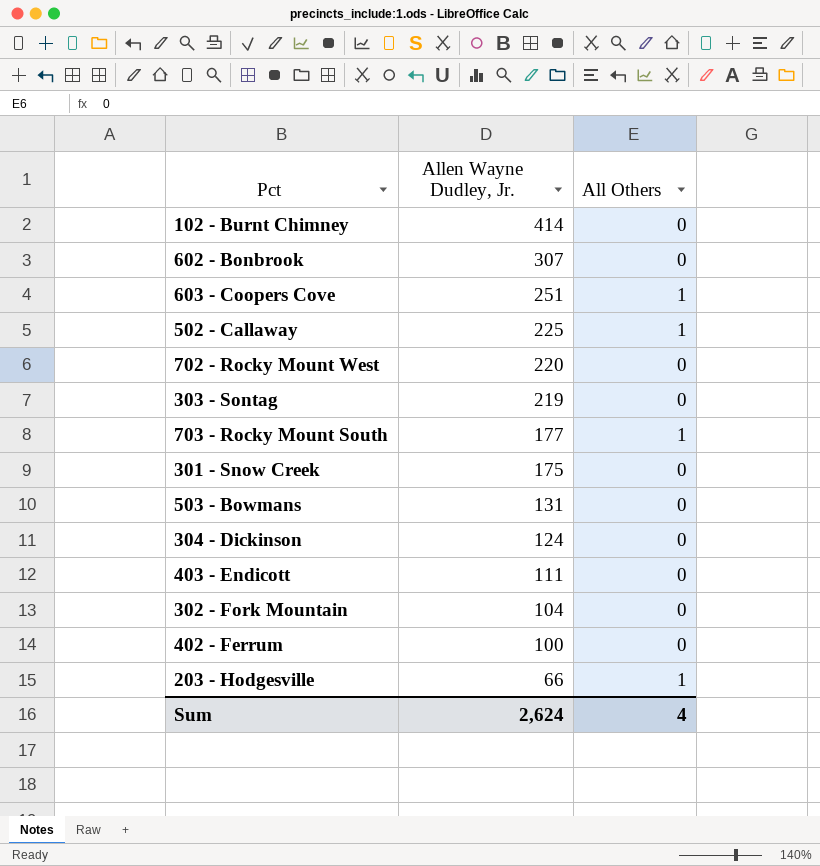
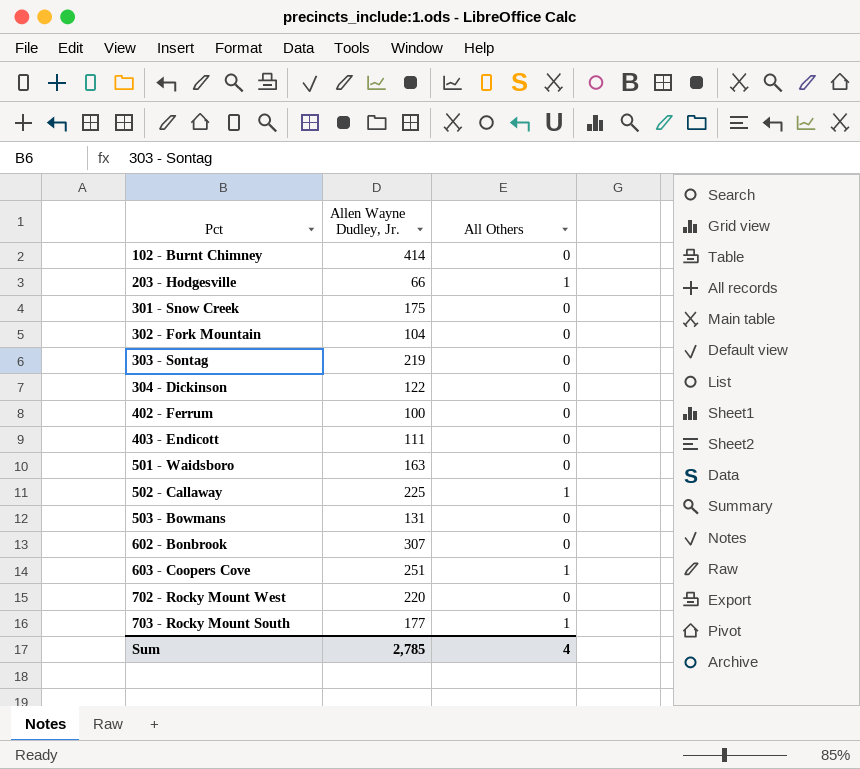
row order: Allen Wayne Dudley, Jr. descending -> Pct ascending
304 - Dickinson | Allen Wayne Dudley, Jr.: 124 -> 122
row 501 - Waidsboro: none -> 163 | 0
Sum | Allen Wayne Dudley, Jr.: 2,624 -> 2,785

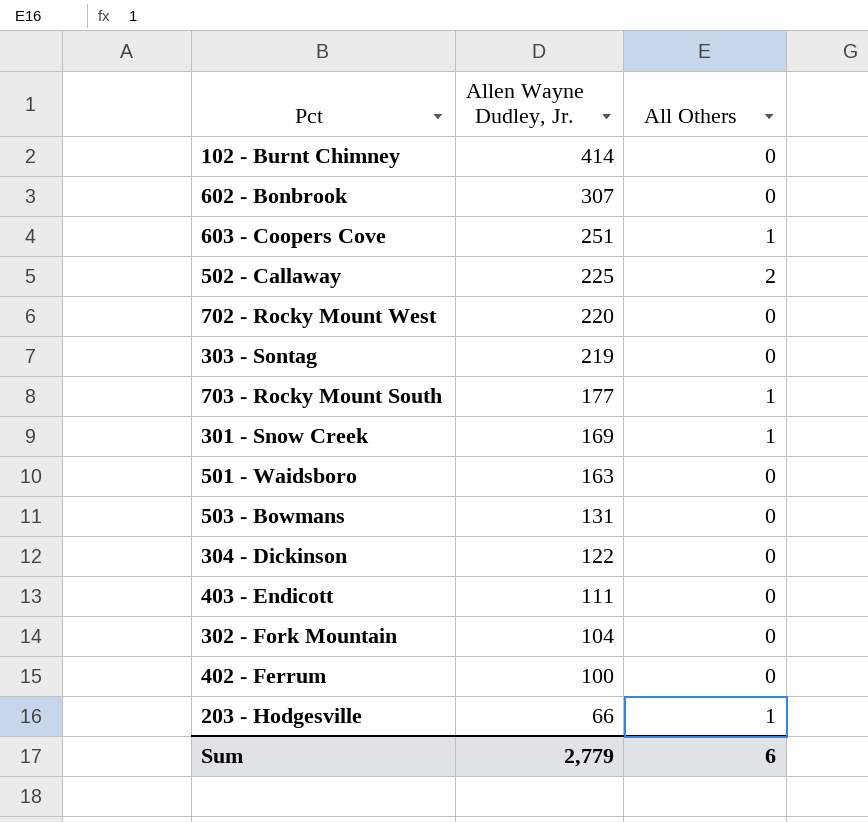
row order: Pct ascending -> Allen Wayne Dudley, Jr. descending
502 - Callaway | All Others: 1 -> 2
301 - Snow Creek | Allen Wayne Dudley, Jr.: 175 -> 169
301 - Snow Creek | All Others: 0 -> 1
Sum | Allen Wayne Dudley, Jr.: 2,785 -> 2,779
Sum | All Others: 4 -> 6

